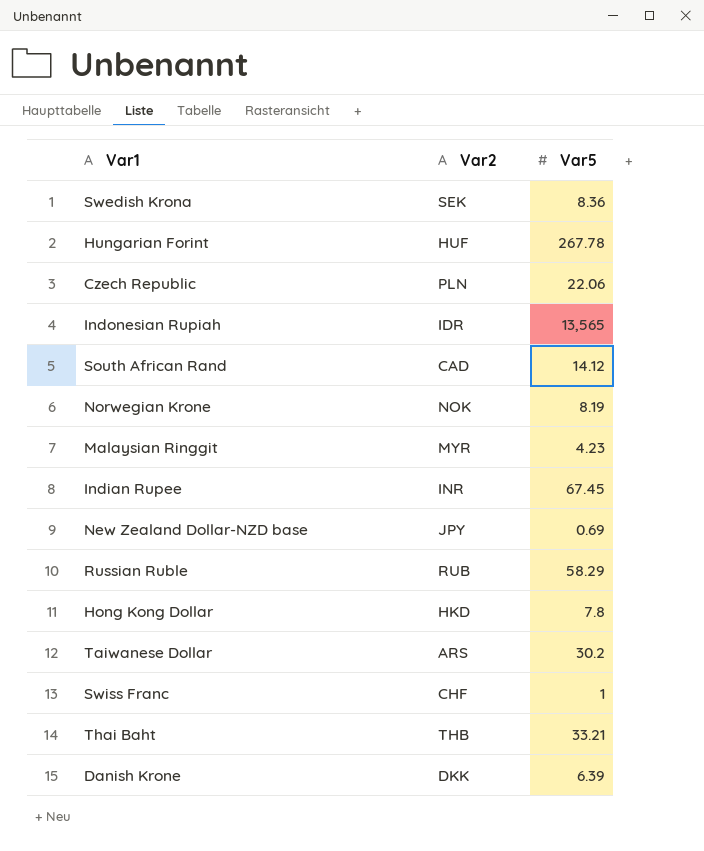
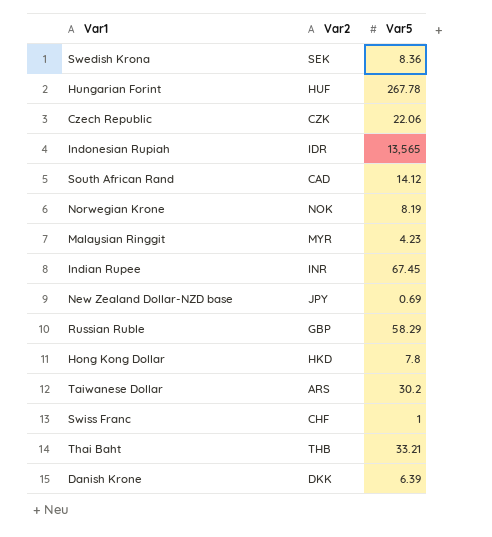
Czech Republic | Var2: PLN -> CZK
Russian Ruble | Var2: RUB -> GBP

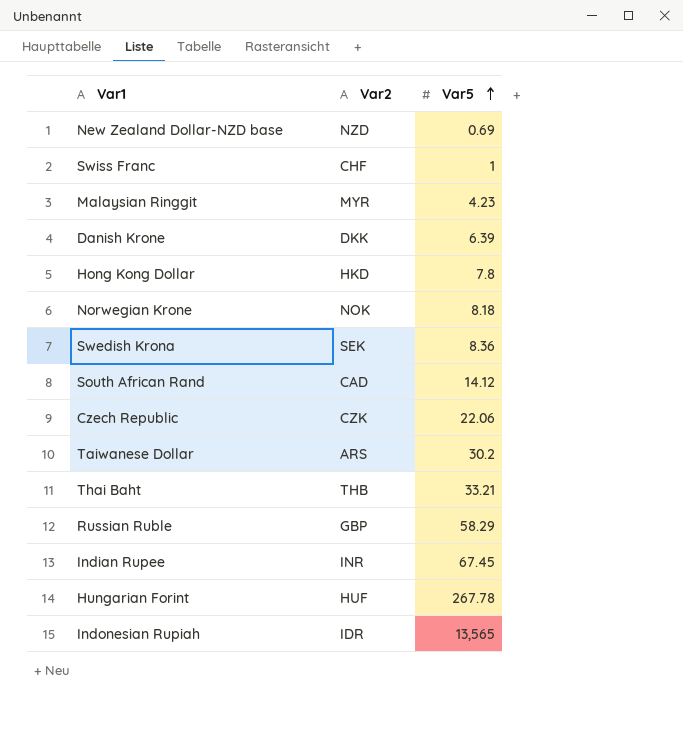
row order: none -> Var5 ascending
New Zealand Dollar-NZD base | Var2: JPY -> NZD
Norwegian Krone | Var5: 8.19 -> 8.18

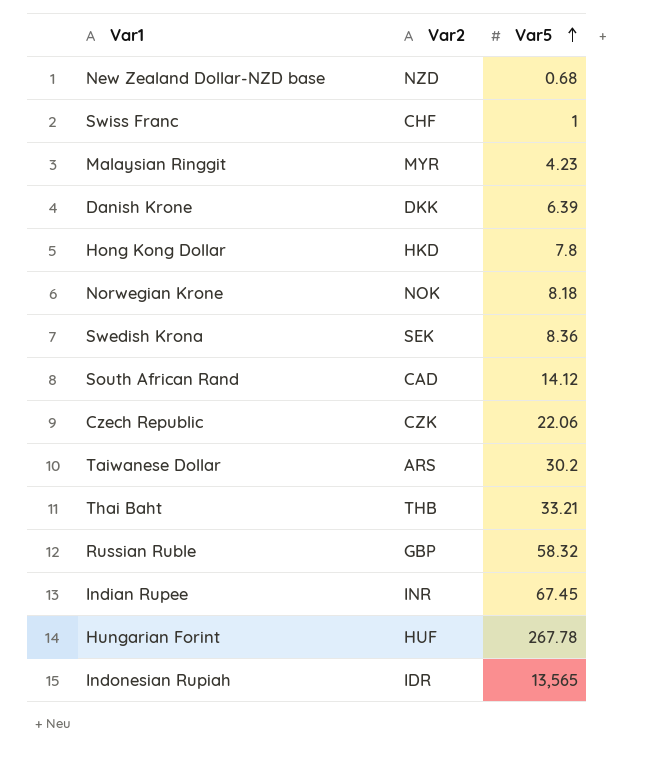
New Zealand Dollar-NZD base | Var5: 0.69 -> 0.68
Russian Ruble | Var5: 58.29 -> 58.32

